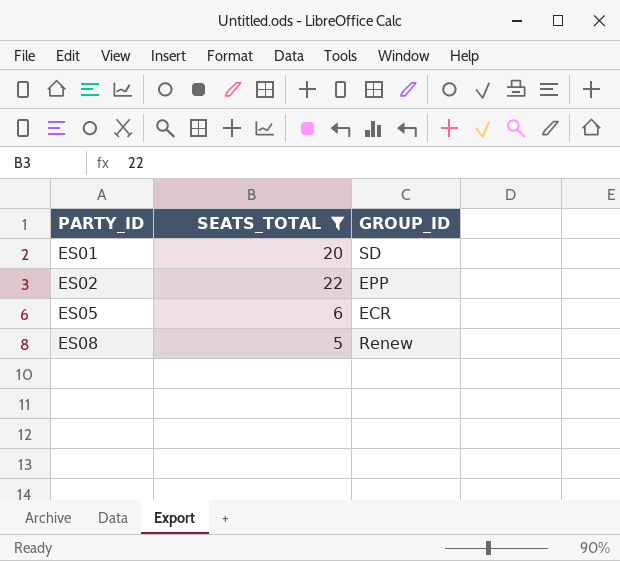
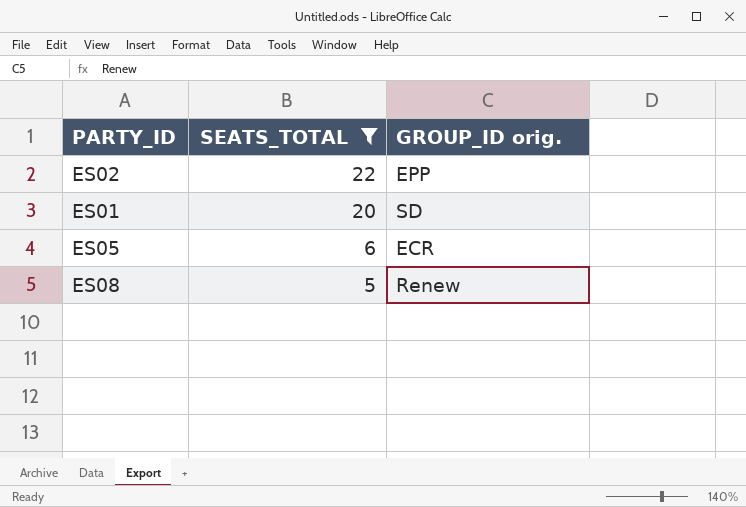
row order: PARTY_ID ascending -> SEATS_TOTAL descending
column name: GROUP_ID -> GROUP_ID orig.

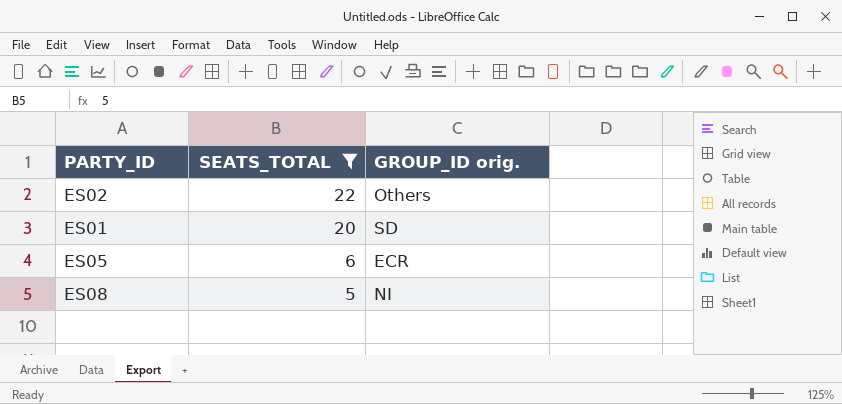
ES02 | GROUP_ID orig.: EPP -> Others
ES08 | GROUP_ID orig.: Renew -> NI

